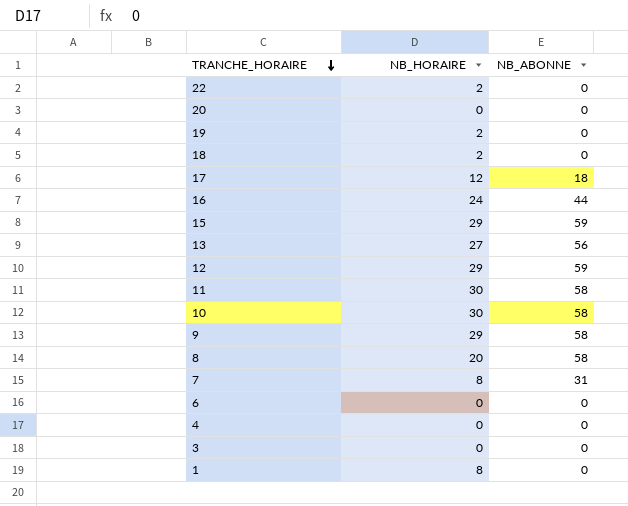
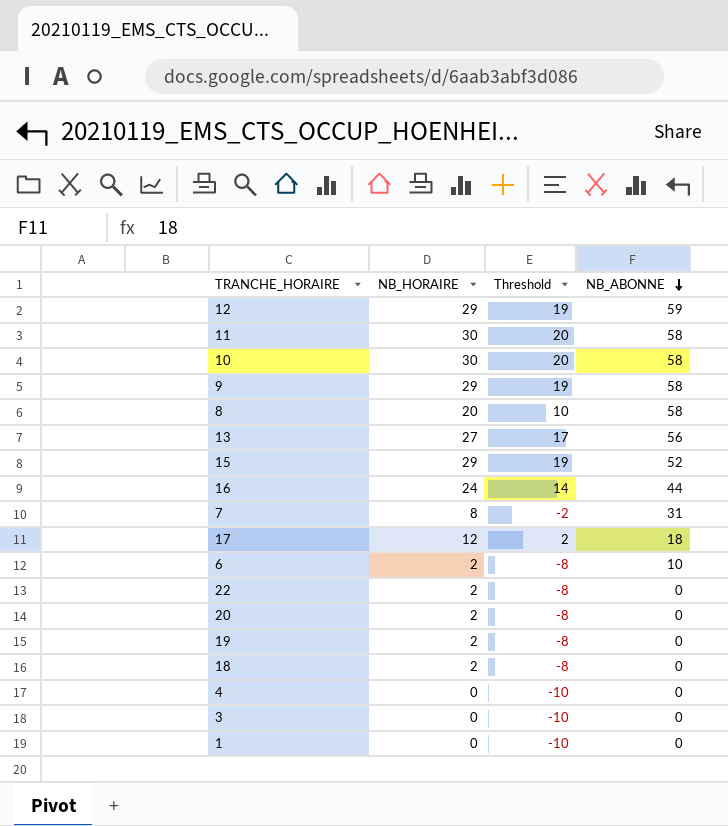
row order: TRANCHE_HORAIRE descending -> NB_ABONNE descending
column Threshold | formula: none -> [NB_HORAIRE] - 10
15 | NB_ABONNE: 59 -> 52
6 | NB_HORAIRE: 0 -> 2
6 | NB_ABONNE: 0 -> 10
20 | NB_HORAIRE: 0 -> 2
1 | NB_HORAIRE: 8 -> 0

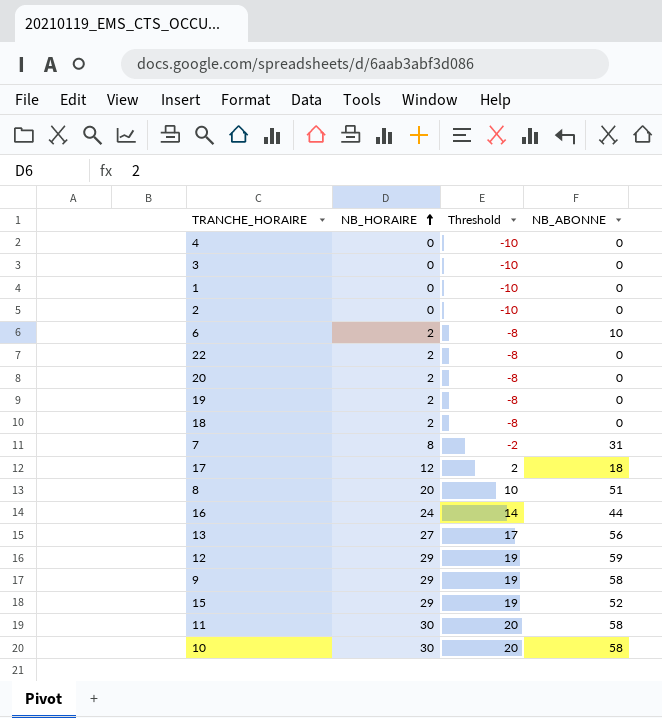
row order: NB_ABONNE descending -> NB_HORAIRE ascending
row 2: none -> 0 | -10 | 0
8 | NB_ABONNE: 58 -> 51

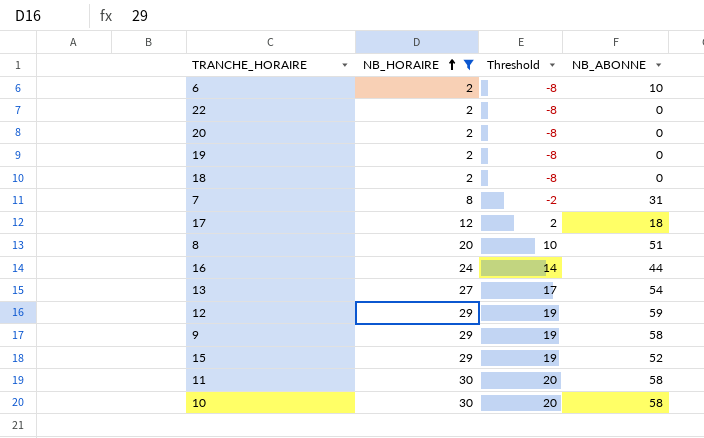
filter: none -> NB_HORAIRE != 0
13 | NB_ABONNE: 56 -> 54

